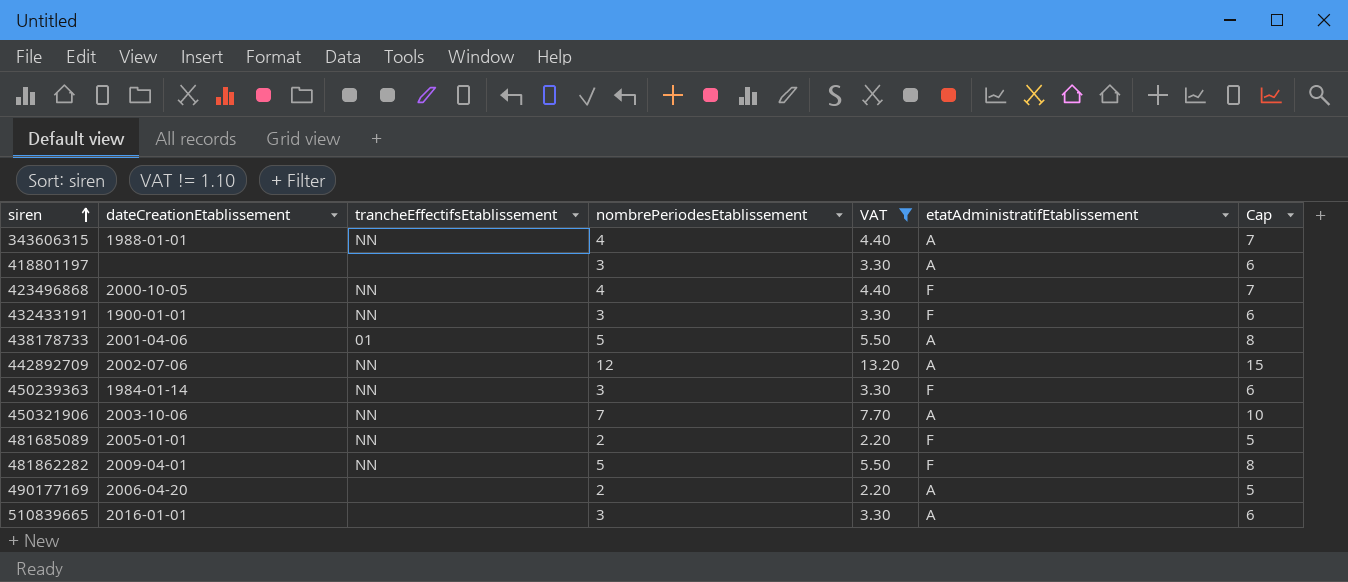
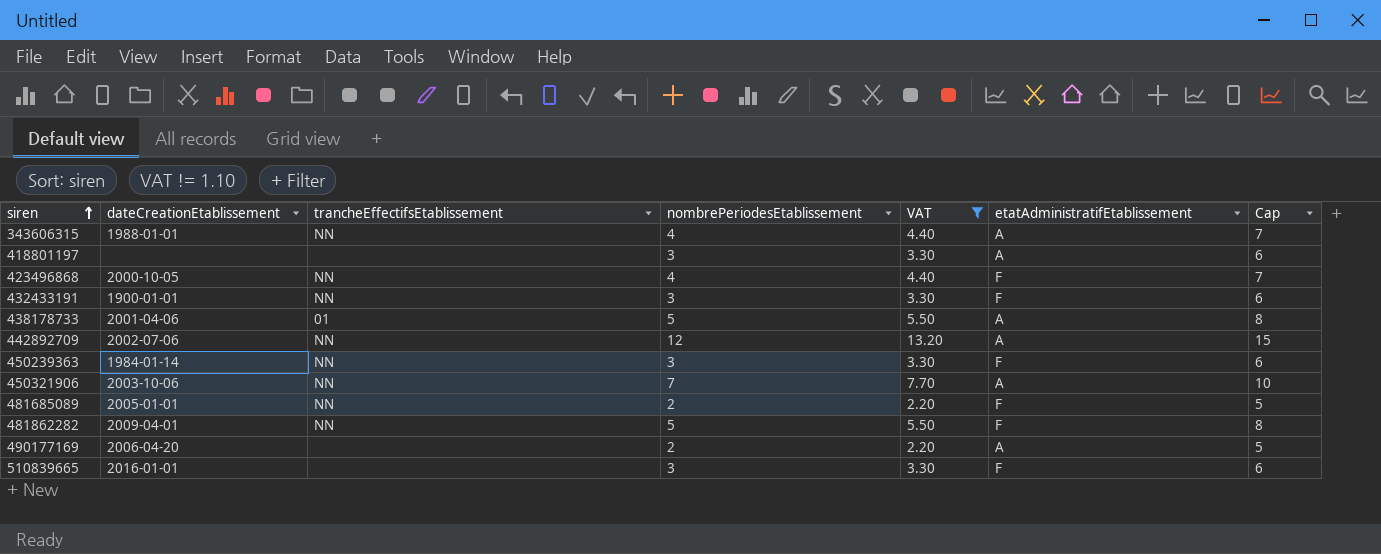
510839665 | etatAdministratifEtablissement: A -> F

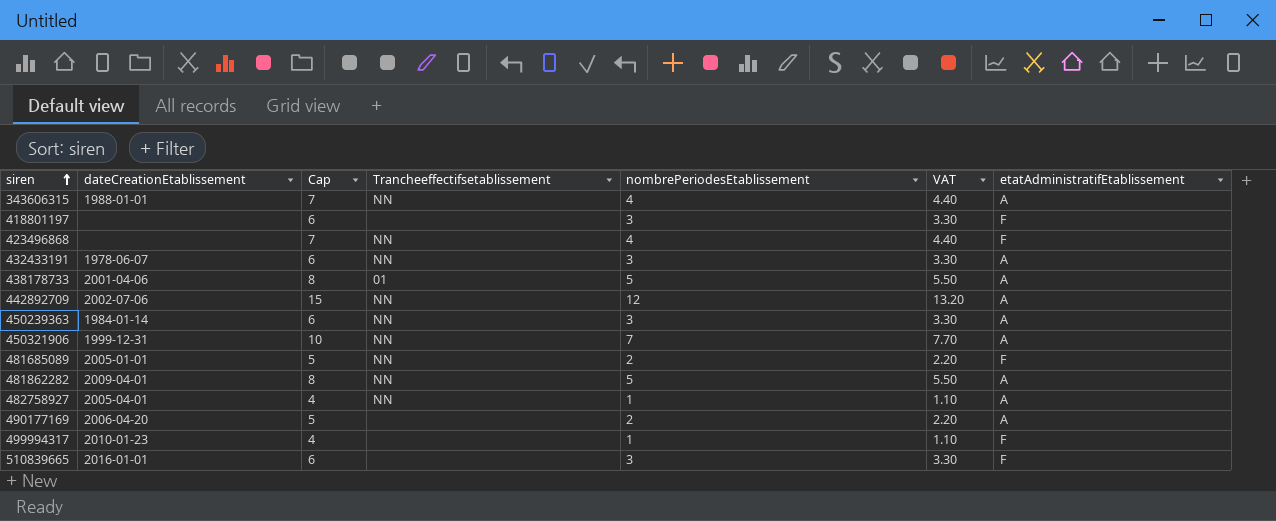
filter: VAT != 1.10 -> none
column Cap | position: 7 -> 3
column name: trancheEffectifsEtablissement -> Trancheeffectifsetablissement
418801197 | etatAdministratifEtablissement: A -> F
423496868 | dateCreationEtablissement: 2000-10-05 -> none
432433191 | dateCreationEtablissement: 1900-01-01 -> 1978-06-07
432433191 | etatAdministratifEtablissement: F -> A
450239363 | etatAdministratifEtablissement: F -> A
450321906 | dateCreationEtablissement: 2003-10-06 -> 1999-12-31
481862282 | etatAdministratifEtablissement: F -> A

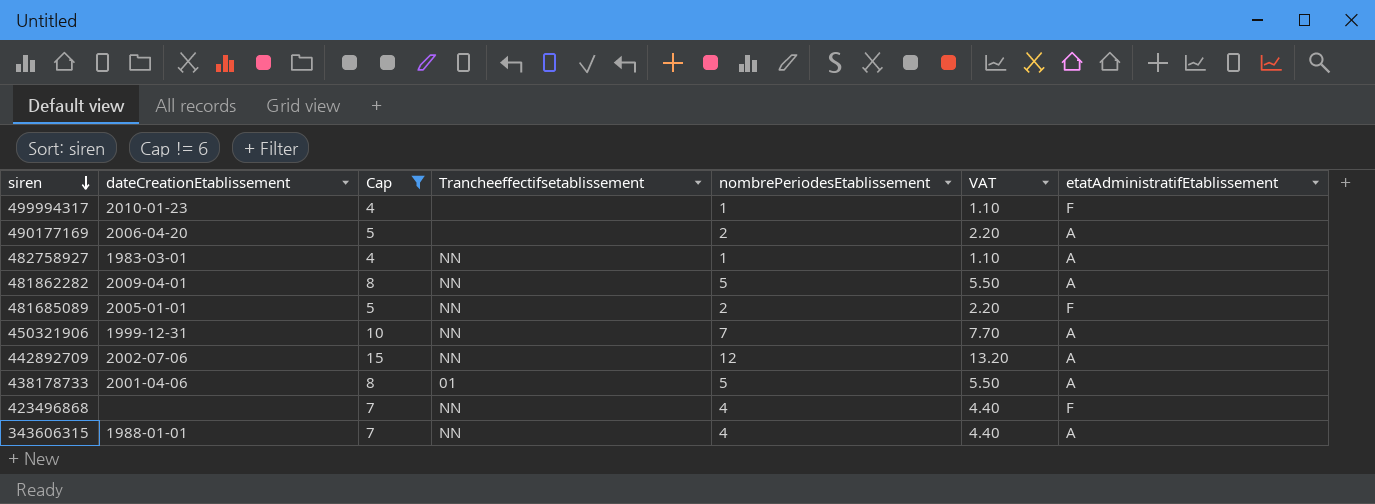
filter: none -> Cap != 6
row order: siren ascending -> siren descending
482758927 | dateCreationEtablissement: 2005-04-01 -> 1983-03-01

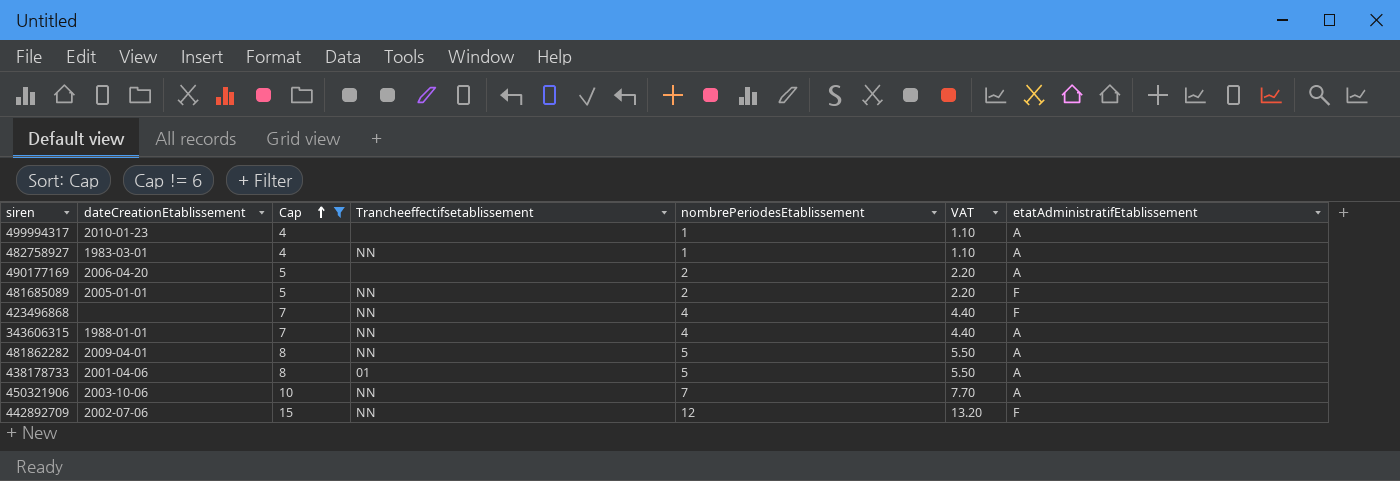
row order: siren descending -> Cap ascending
499994317 | etatAdministratifEtablissement: F -> A
450321906 | dateCreationEtablissement: 1999-12-31 -> 2003-10-06
442892709 | etatAdministratifEtablissement: A -> F

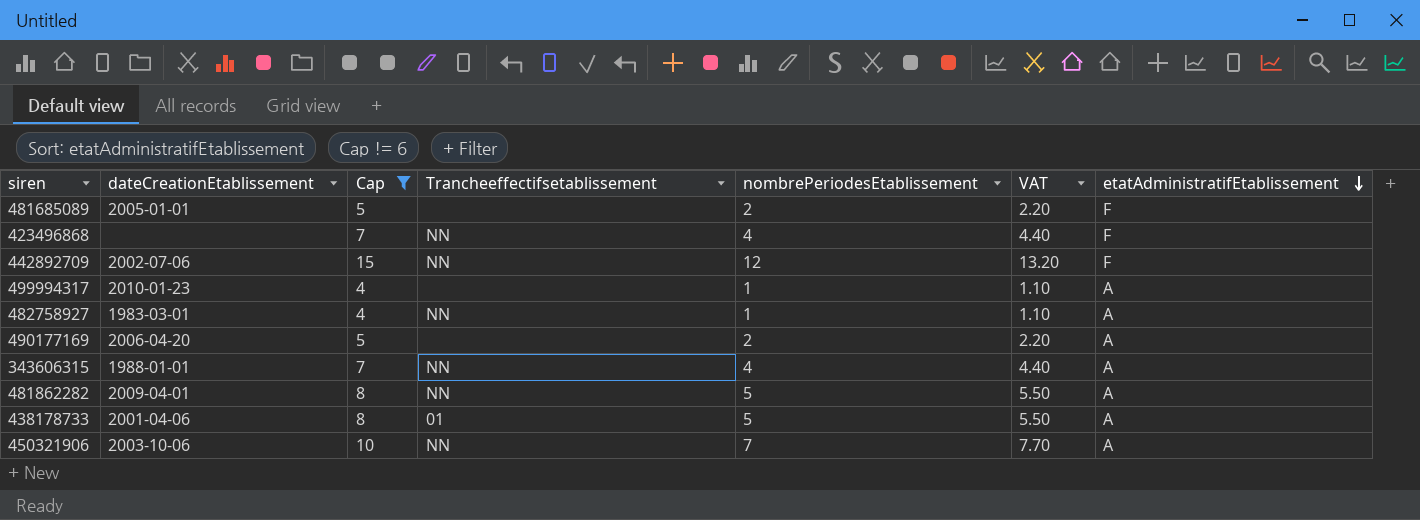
row order: Cap ascending -> etatAdministratifEtablissement descending
481685089 | Trancheeffectifsetablissement: NN -> none

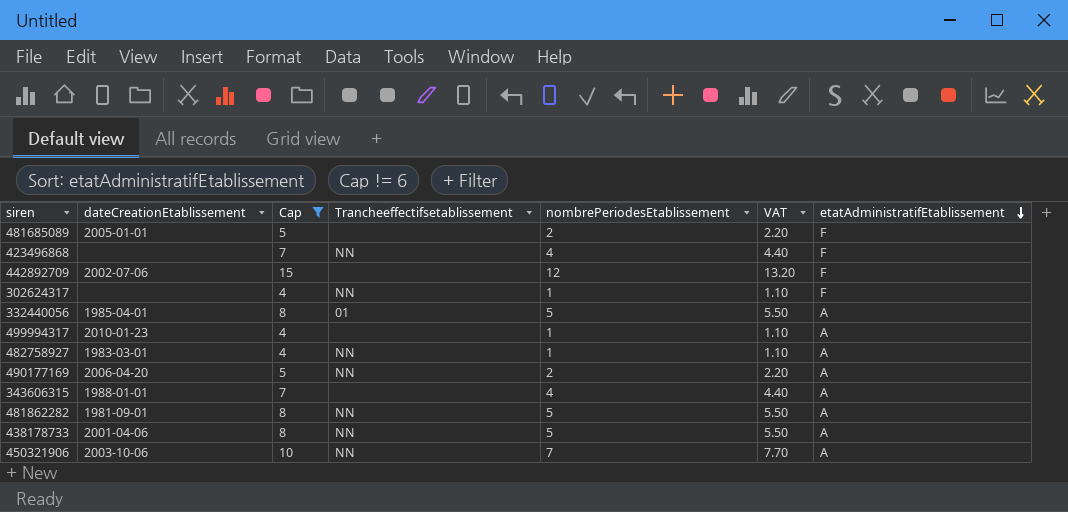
442892709 | Trancheeffectifsetablissement: NN -> none
row 302624317: none -> none | 4 | NN | 1 | 1.10 | F
row 332440056: none -> 1985-04-01 | 8 | 01 | 5 | 5.50 | A
490177169 | Trancheeffectifsetablissement: none -> NN
343606315 | Trancheeffectifsetablissement: NN -> none
481862282 | dateCreationEtablissement: 2009-04-01 -> 1981-09-01
438178733 | Trancheeffectifsetablissement: 01 -> NN

